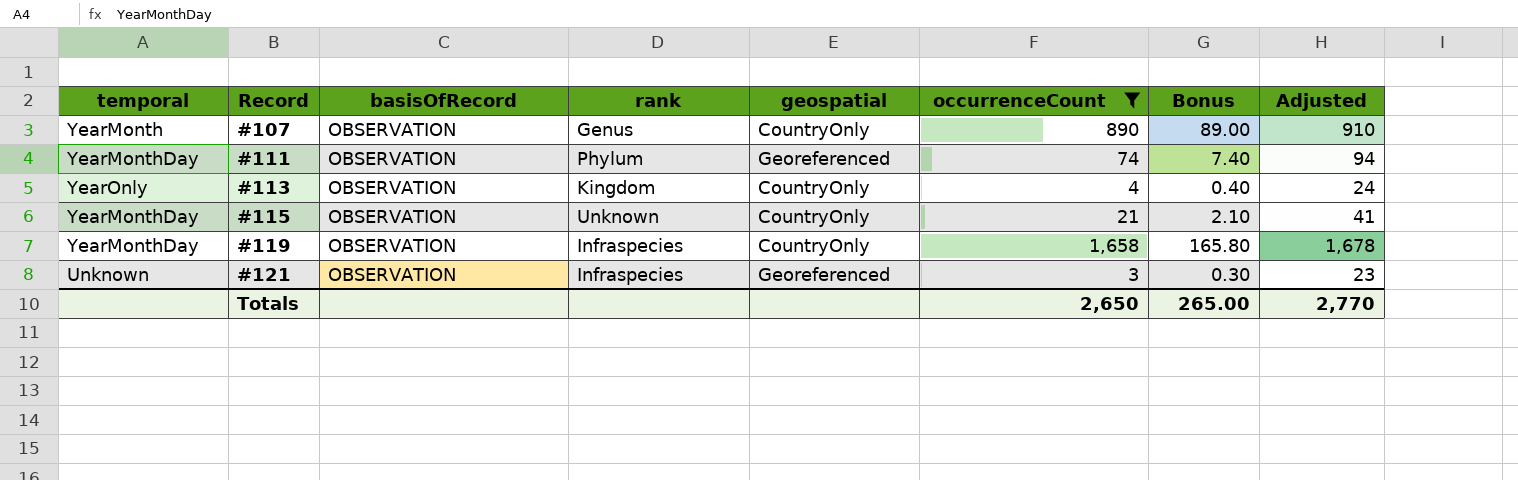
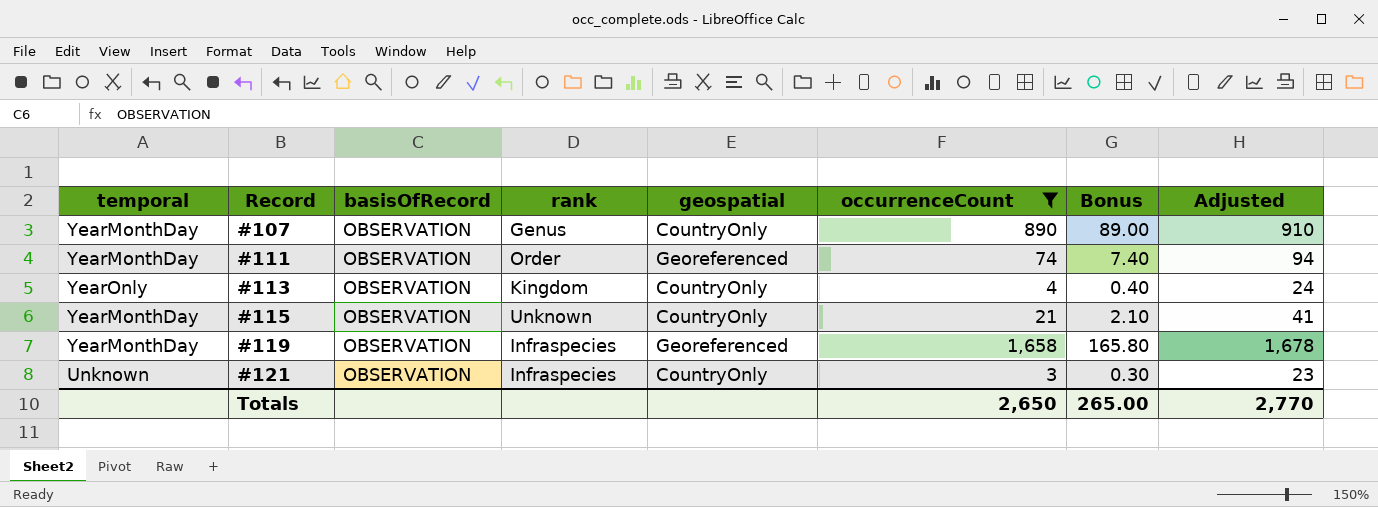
#107 | temporal: YearMonth -> YearMonthDay
#111 | rank: Phylum -> Order
#119 | geospatial: CountryOnly -> Georeferenced
#121 | geospatial: Georeferenced -> CountryOnly

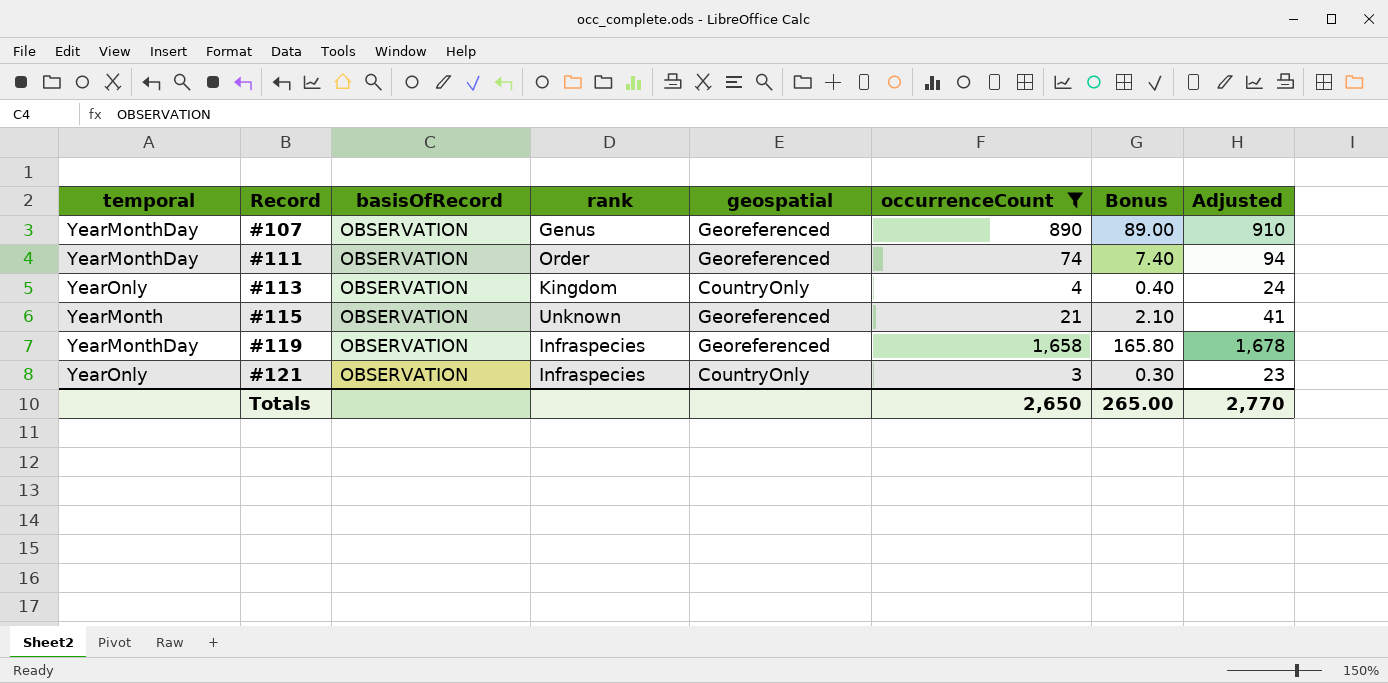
#107 | geospatial: CountryOnly -> Georeferenced
#115 | temporal: YearMonthDay -> YearMonth
#115 | geospatial: CountryOnly -> Georeferenced
#121 | temporal: Unknown -> YearOnly

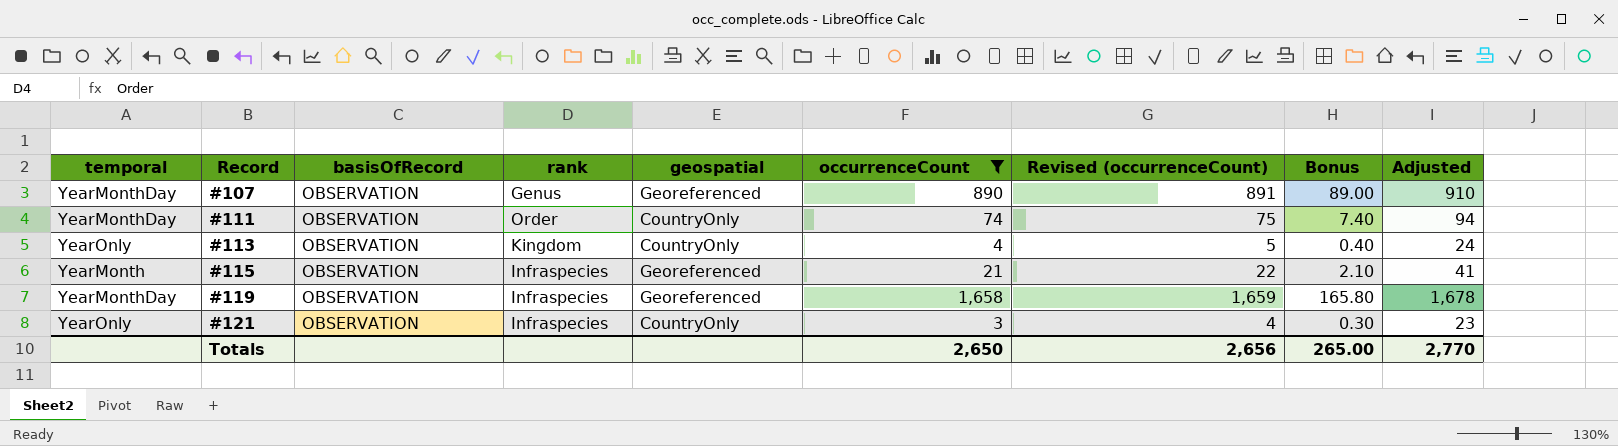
column Revised (occurrenceCount) | formula: none -> [occurrenceCount] + 1
#111 | geospatial: Georeferenced -> CountryOnly
#115 | rank: Unknown -> Infraspecies

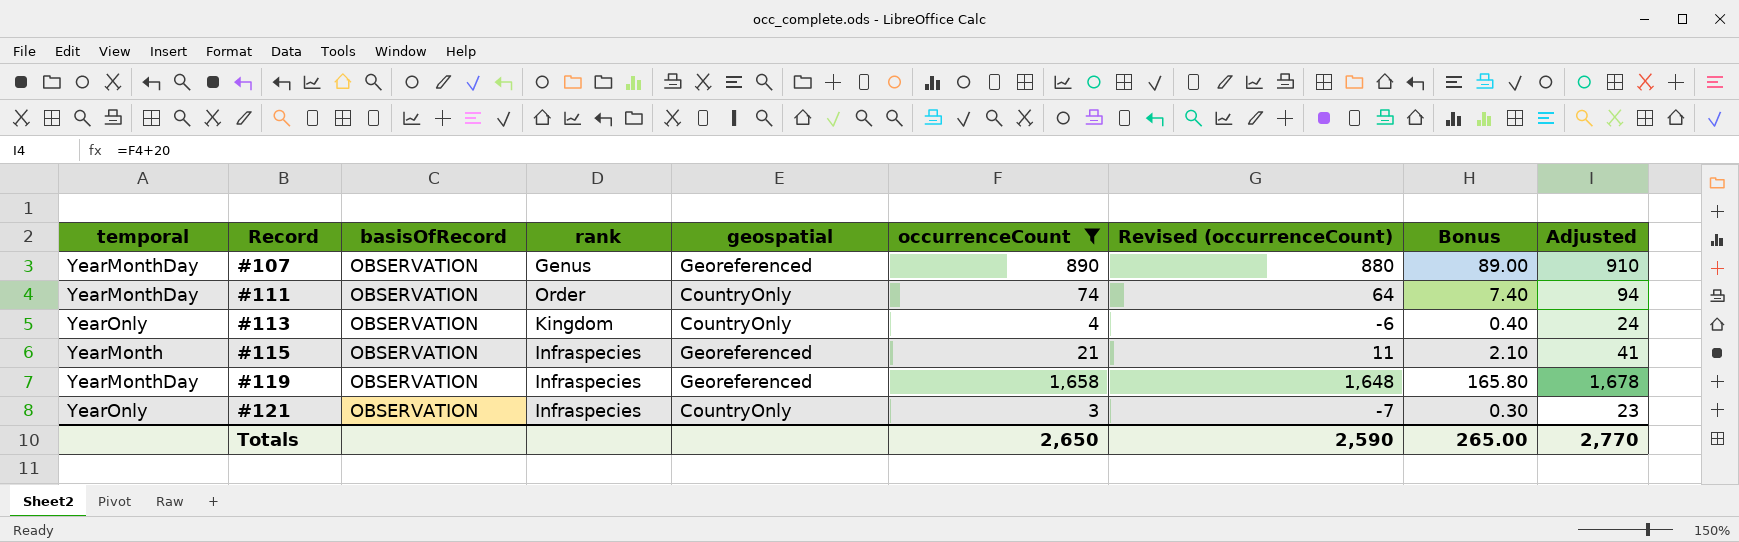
column Revised (occurrenceCount) | formula: [occurrenceCount] + 1 -> [occurrenceCount] - 10
Totals | Revised (occurrenceCount): 2,656 -> 2,590

